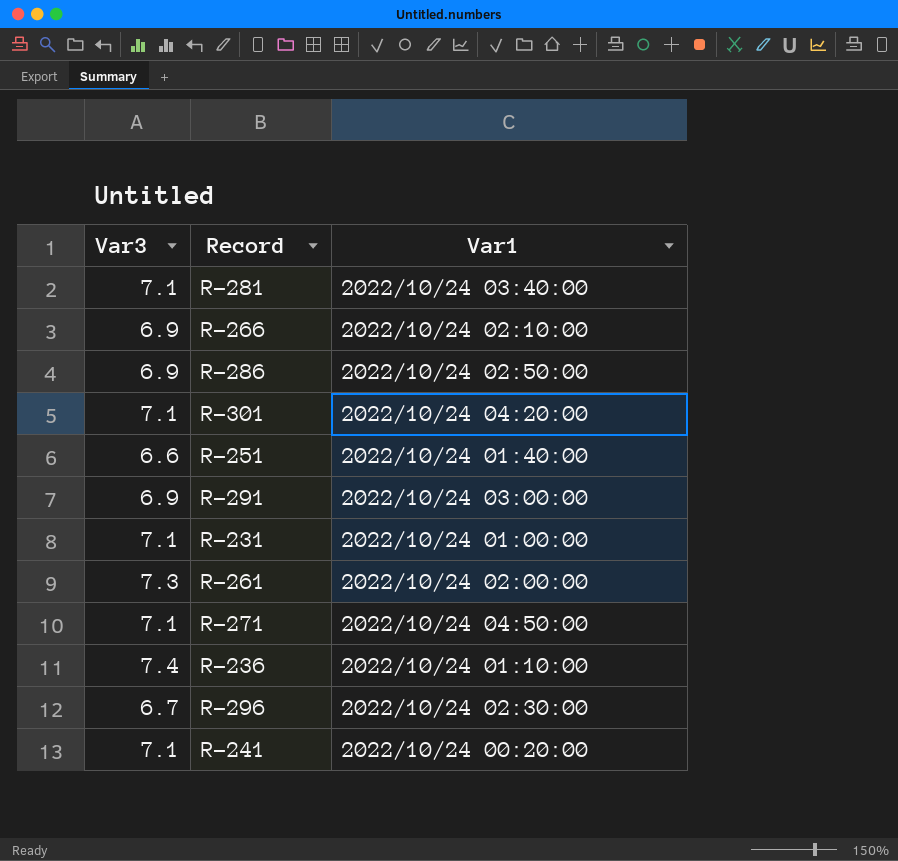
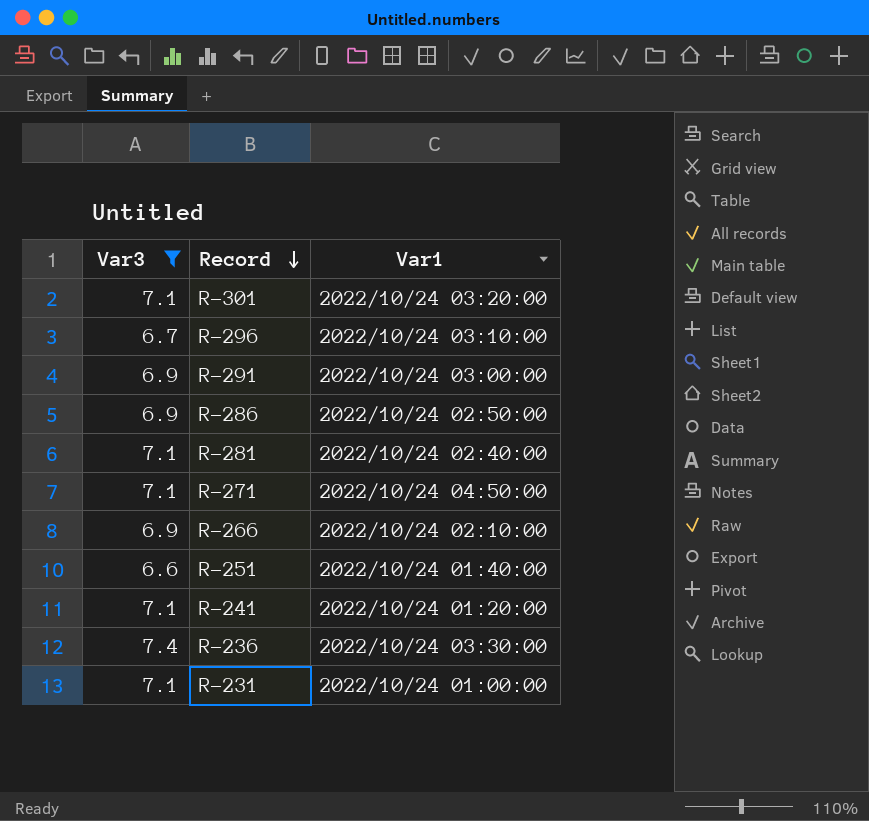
filter: none -> Var3 != 7.3
row order: none -> Record descending
R-301 | Var1: 2022/10/24 04:20:00 -> 2022/10/24 03:20:00
R-296 | Var1: 2022/10/24 02:30:00 -> 2022/10/24 03:10:00
R-281 | Var1: 2022/10/24 03:40:00 -> 2022/10/24 02:40:00
R-241 | Var1: 2022/10/24 00:20:00 -> 2022/10/24 01:20:00
R-236 | Var1: 2022/10/24 01:10:00 -> 2022/10/24 03:30:00

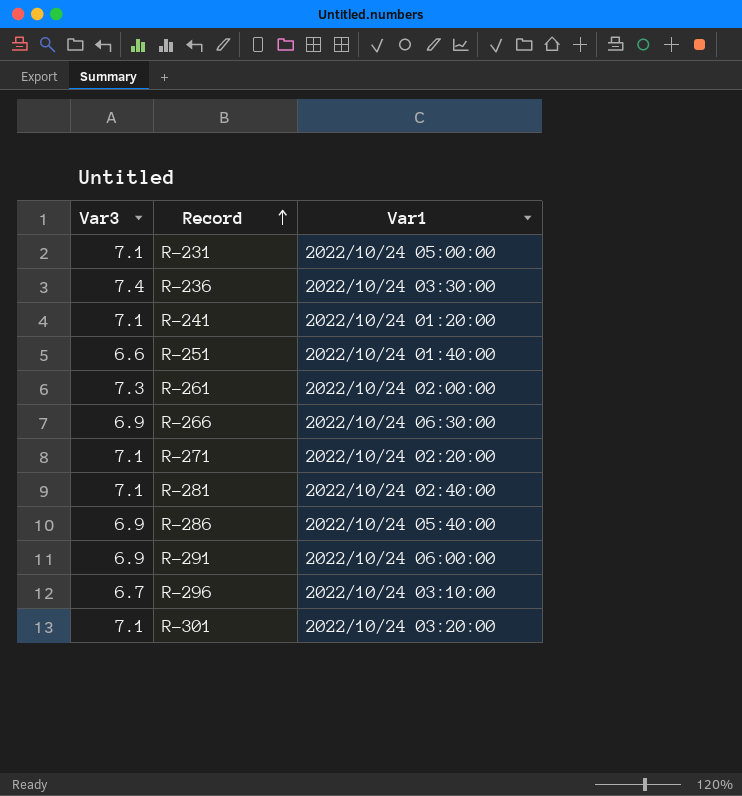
filter: Var3 != 7.3 -> none
row order: Record descending -> Record ascending
R-231 | Var1: 2022/10/24 01:00:00 -> 2022/10/24 05:00:00
R-266 | Var1: 2022/10/24 02:10:00 -> 2022/10/24 06:30:00
R-271 | Var1: 2022/10/24 04:50:00 -> 2022/10/24 02:20:00
R-286 | Var1: 2022/10/24 02:50:00 -> 2022/10/24 05:40:00
R-291 | Var1: 2022/10/24 03:00:00 -> 2022/10/24 06:00:00

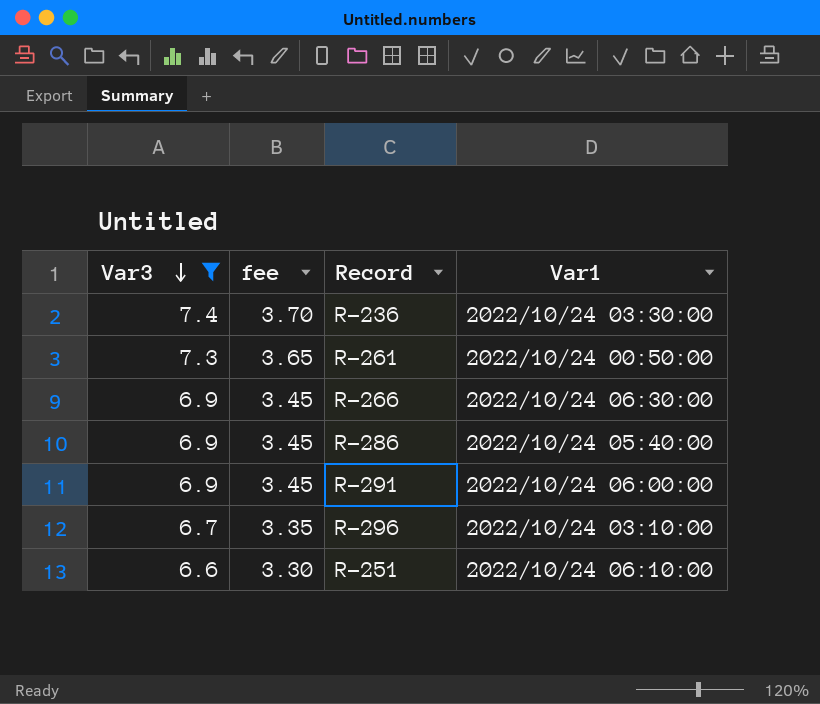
filter: none -> Var3 != 7.1
row order: Record ascending -> Var3 descending
column fee | formula: none -> [Var3] * 0.5
R-261 | Var1: 2022/10/24 02:00:00 -> 2022/10/24 00:50:00
R-251 | Var1: 2022/10/24 01:40:00 -> 2022/10/24 06:10:00

